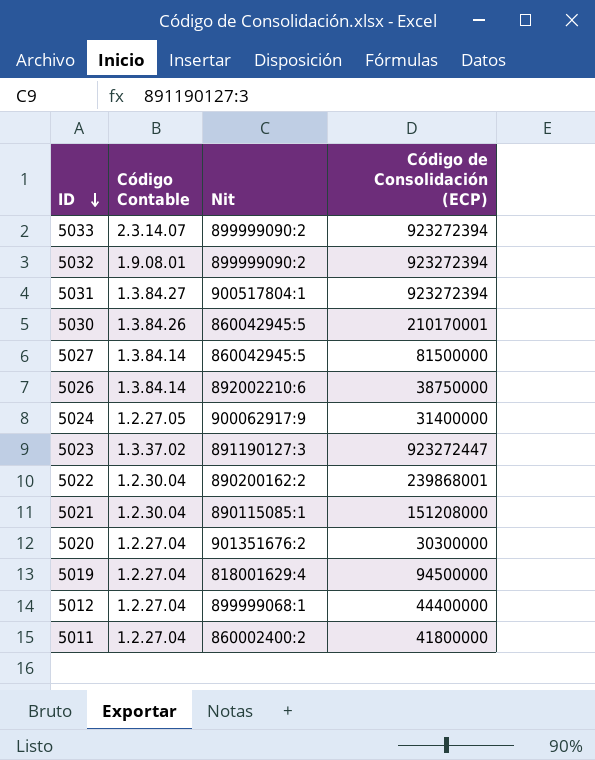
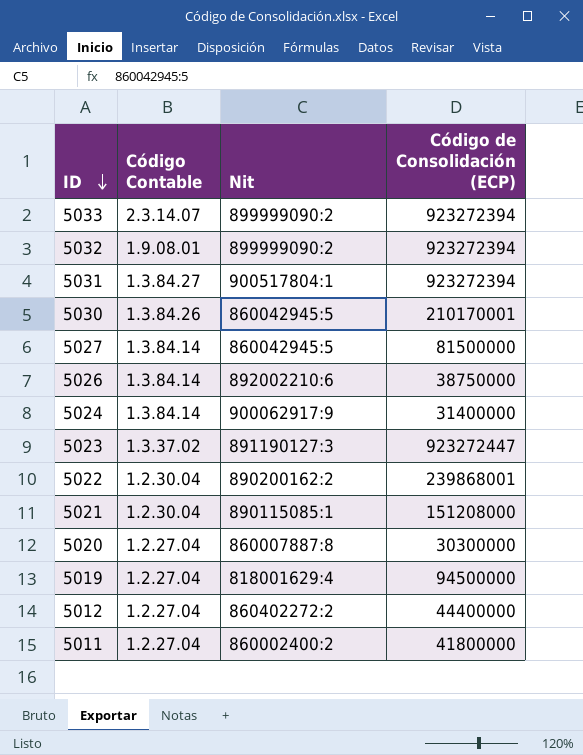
5024 | Código Contable: 1.2.27.05 -> 1.3.84.14
5020 | Nit: 901351676:2 -> 860007887:8
5012 | Nit: 899999068:1 -> 860402272:2

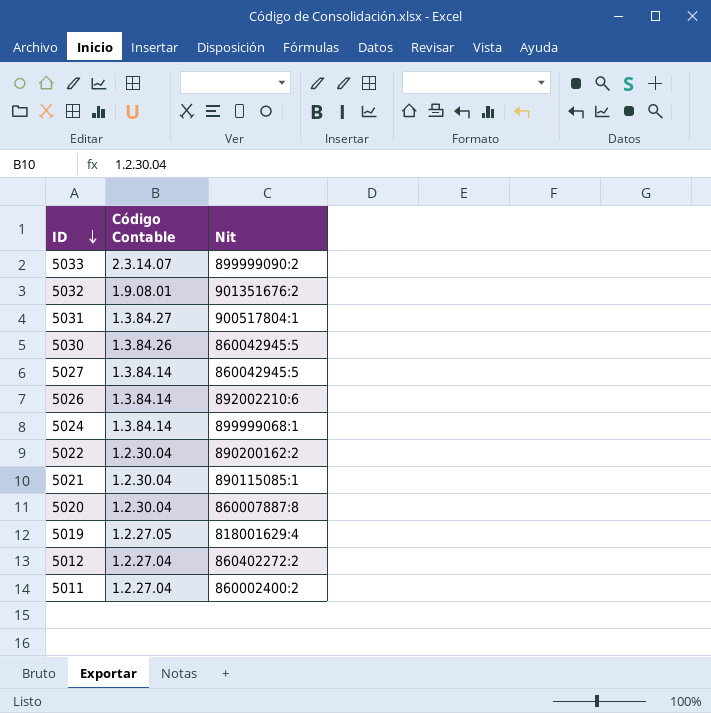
column Código de Consolidación (ECP) | position: 4 -> none
row 5023: 1.3.37.02 | 891190127:3 | 923272447 -> none
5032 | Nit: 899999090:2 -> 901351676:2
5024 | Nit: 900062917:9 -> 899999068:1
5020 | Código Contable: 1.2.27.04 -> 1.2.30.04
5019 | Código Contable: 1.2.27.04 -> 1.2.27.05

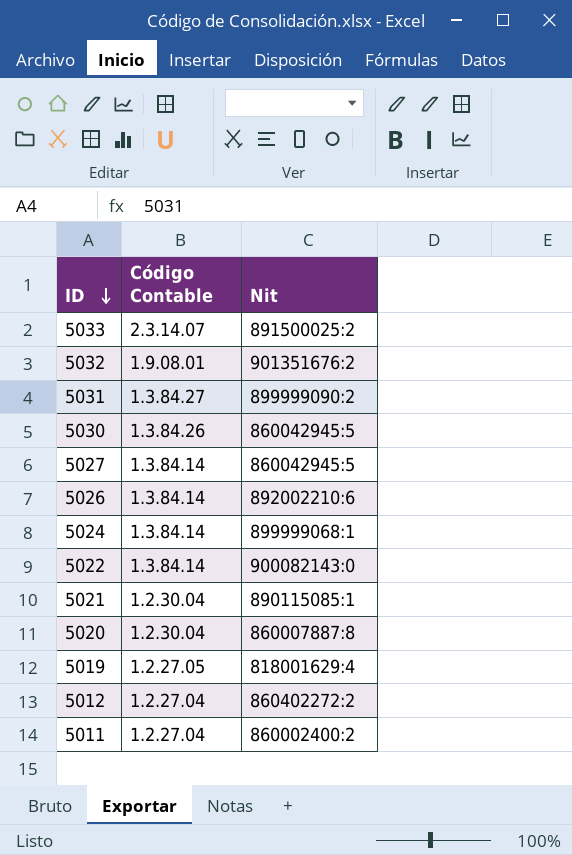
5033 | Nit: 899999090:2 -> 891500025:2
5031 | Nit: 900517804:1 -> 899999090:2
5022 | Código Contable: 1.2.30.04 -> 1.3.84.14
5022 | Nit: 890200162:2 -> 900082143:0

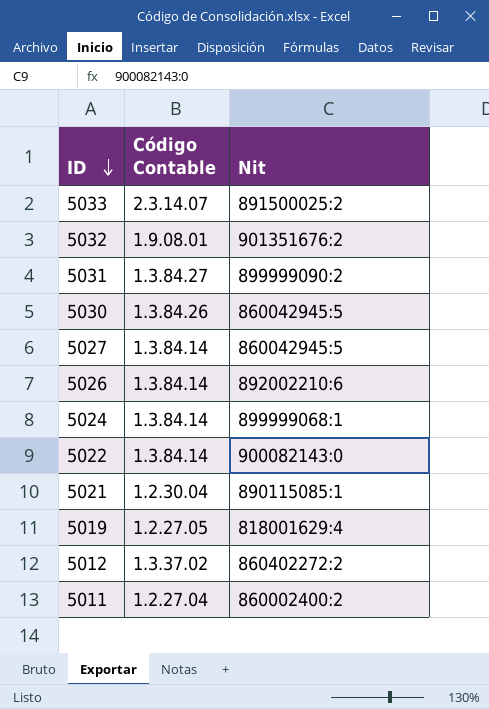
row 5020: 1.2.30.04 | 860007887:8 -> none
5012 | Código Contable: 1.2.27.04 -> 1.3.37.02

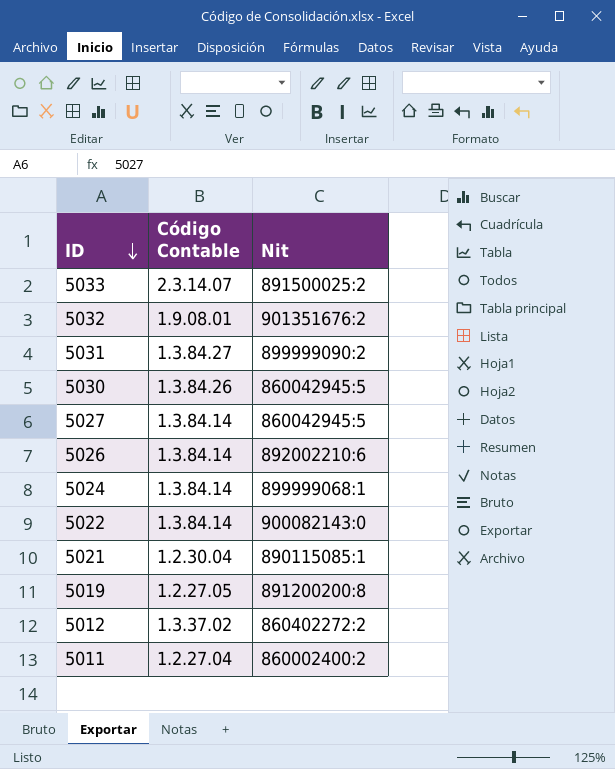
5019 | Nit: 818001629:4 -> 891200200:8

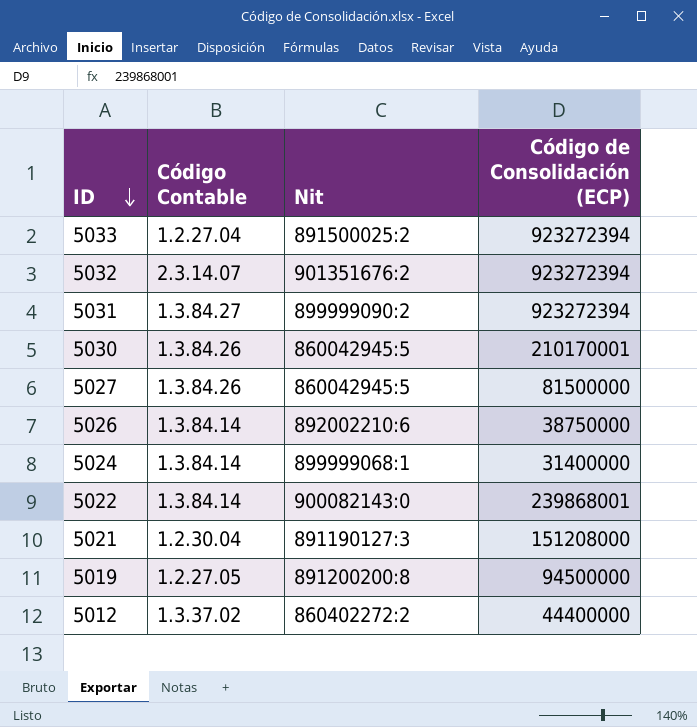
column Código de Consolidación (ECP) | position: none -> 4
row 5011: 1.2.27.04 | 860002400:2 -> none
5033 | Código Contable: 2.3.14.07 -> 1.2.27.04
5032 | Código Contable: 1.9.08.01 -> 2.3.14.07
5027 | Código Contable: 1.3.84.14 -> 1.3.84.26
5021 | Nit: 890115085:1 -> 891190127:3

